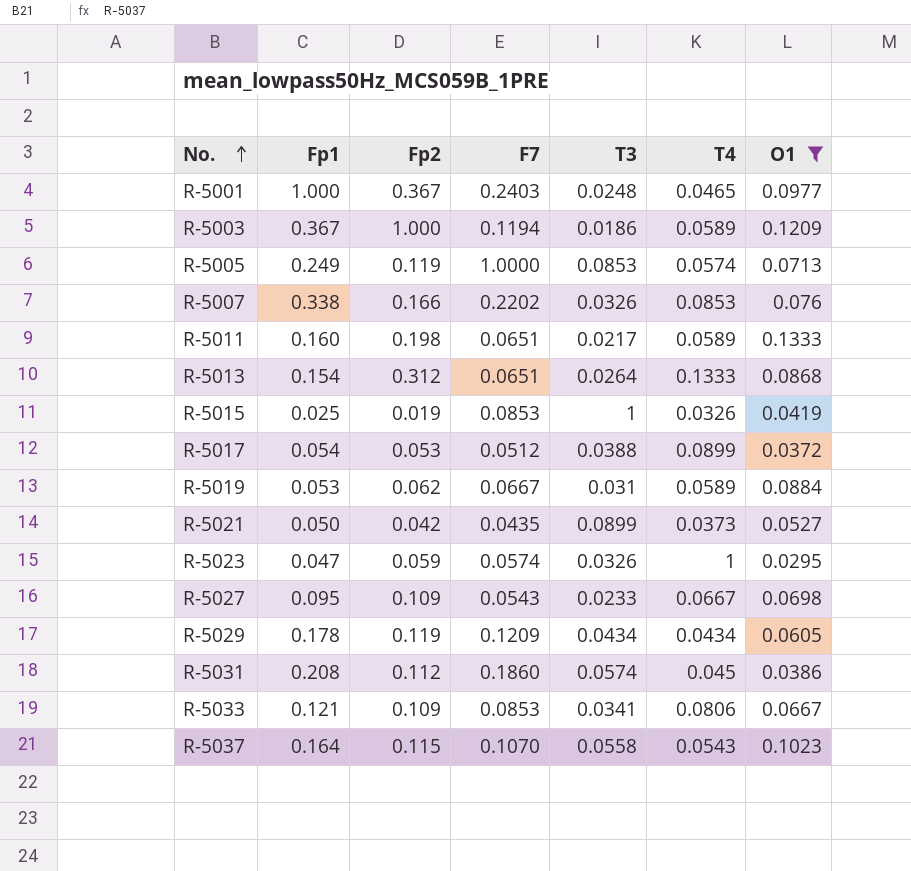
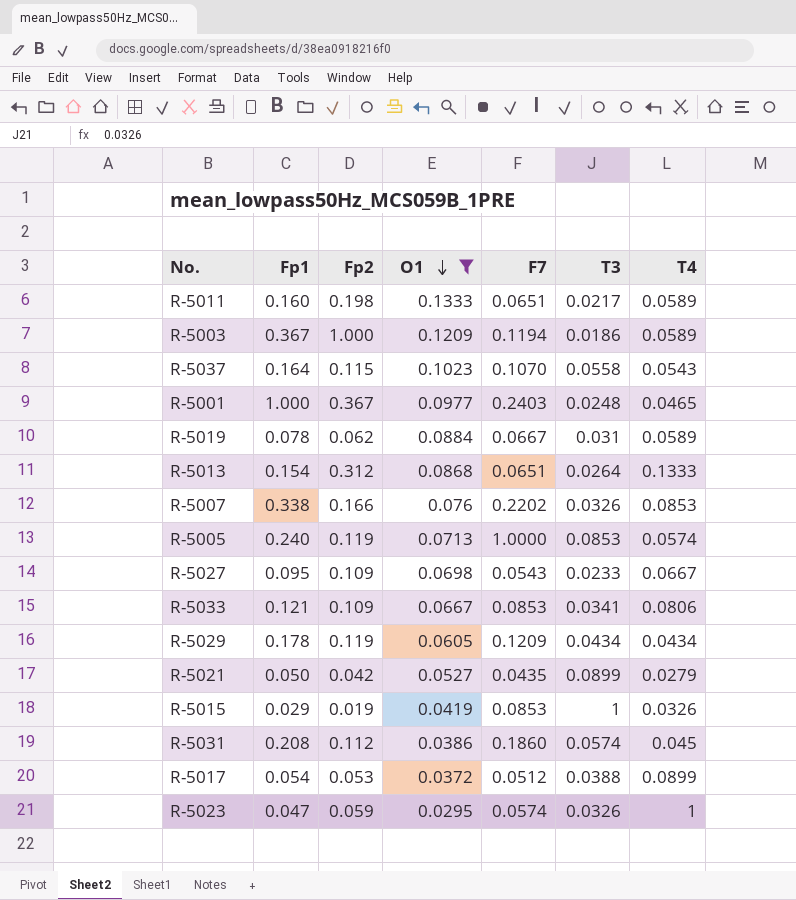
row order: No. ascending -> O1 descending
column O1 | position: 7 -> 4
R-5019 | Fp1: 0.053 -> 0.078
R-5005 | Fp1: 0.249 -> 0.240
R-5021 | T4: 0.0373 -> 0.0279
R-5015 | Fp1: 0.025 -> 0.029

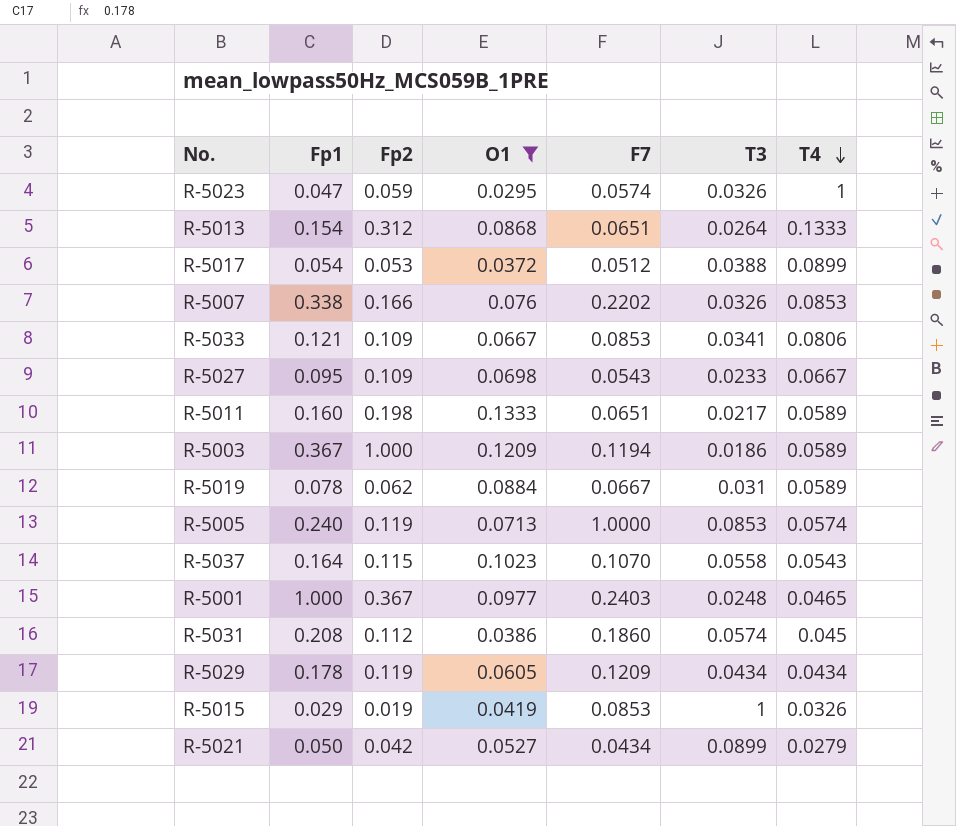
row order: O1 descending -> T4 descending
R-5021 | F7: 0.0435 -> 0.0434

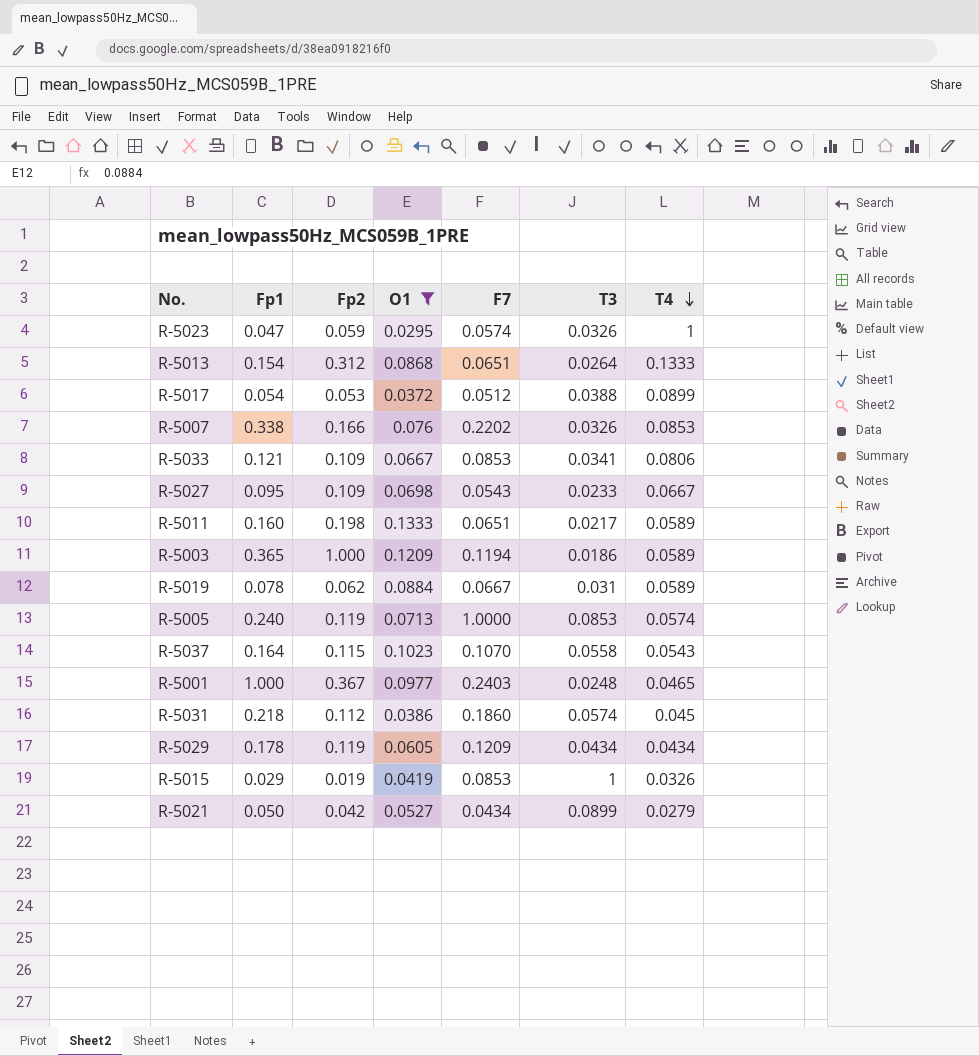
R-5003 | Fp1: 0.367 -> 0.365
R-5031 | Fp1: 0.208 -> 0.218

